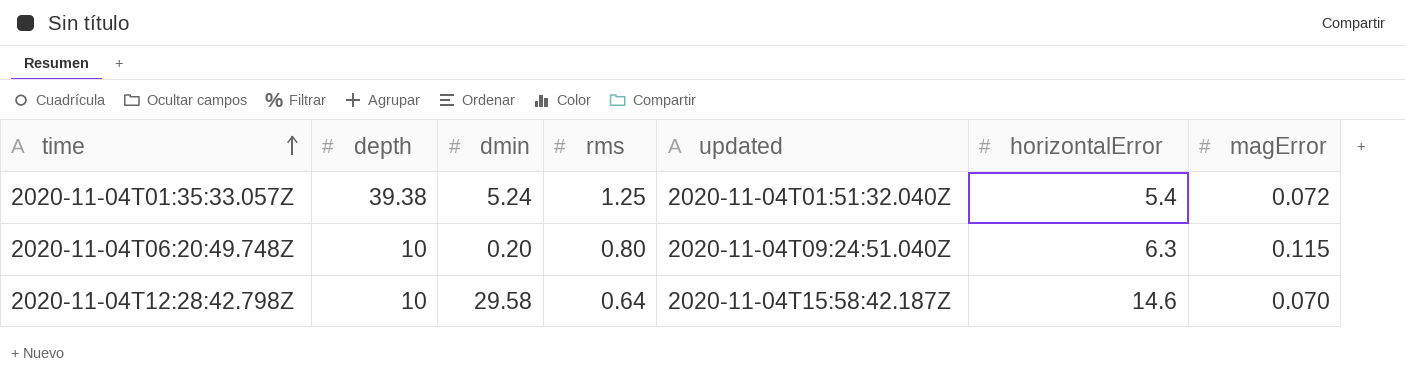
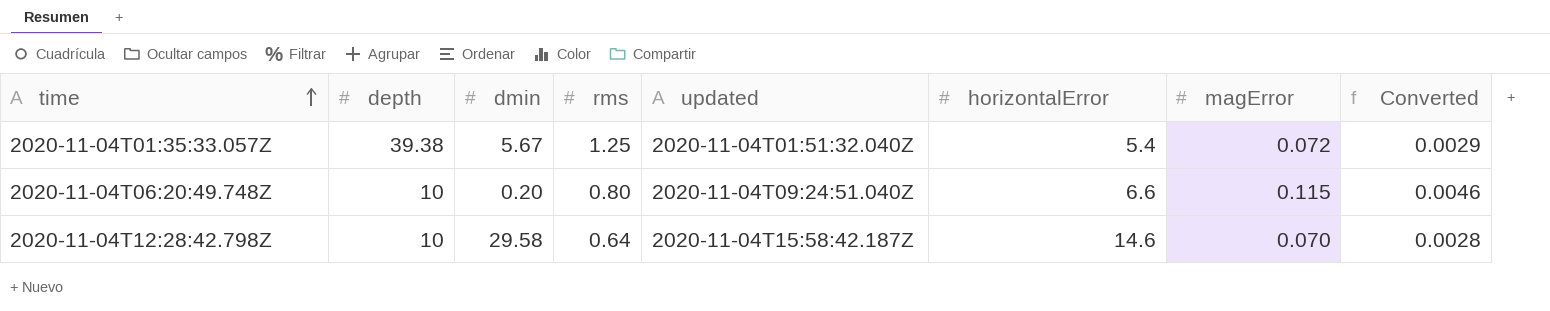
column Converted | formula: none -> [magError] * 0.04
2020-11-04T01:35:33.057Z | dmin: 5.24 -> 5.67
2020-11-04T06:20:49.748Z | horizontalError: 6.3 -> 6.6

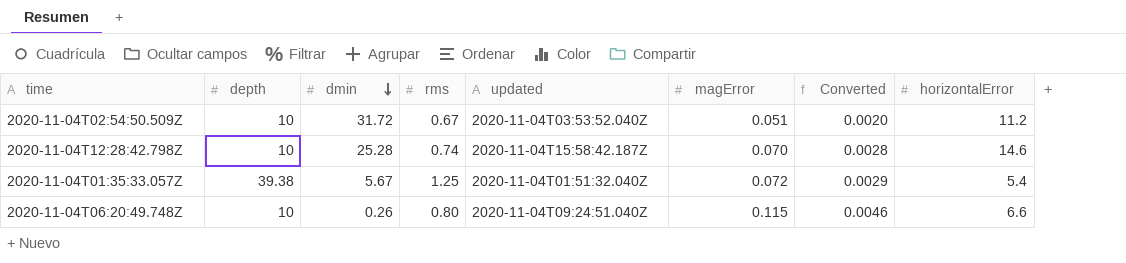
row order: time ascending -> dmin descending
column horizontalError | position: 6 -> 8
row 2020-11-04T02:54:50.509Z: none -> 10 | 31.72 | 0.67 | 2020-11-04T03:53:52.040Z | 0.051 | 0.0020 | 11.2
2020-11-04T12:28:42.798Z | dmin: 29.58 -> 25.28
2020-11-04T12:28:42.798Z | rms: 0.64 -> 0.74
2020-11-04T06:20:49.748Z | dmin: 0.20 -> 0.26

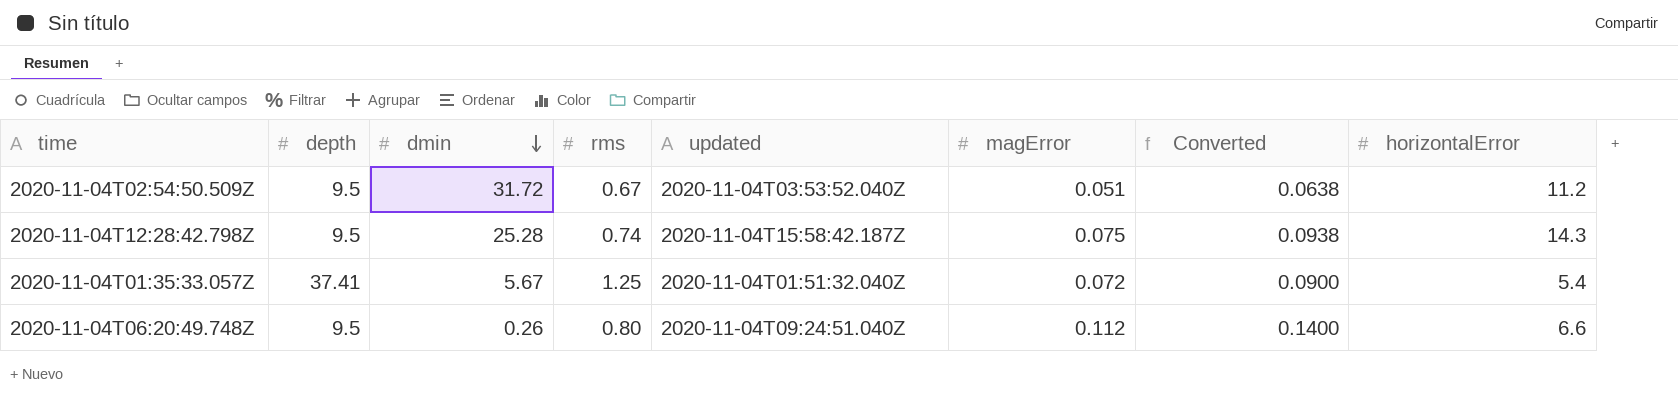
column Converted | formula: [magError] * 0.04 -> [magError] * 1.25
2020-11-04T02:54:50.509Z | depth: 10 -> 9.5
2020-11-04T12:28:42.798Z | depth: 10 -> 9.5
2020-11-04T12:28:42.798Z | magError: 0.070 -> 0.075
2020-11-04T12:28:42.798Z | horizontalError: 14.6 -> 14.3
2020-11-04T01:35:33.057Z | depth: 39.38 -> 37.41
2020-11-04T06:20:49.748Z | depth: 10 -> 9.5
2020-11-04T06:20:49.748Z | magError: 0.115 -> 0.112

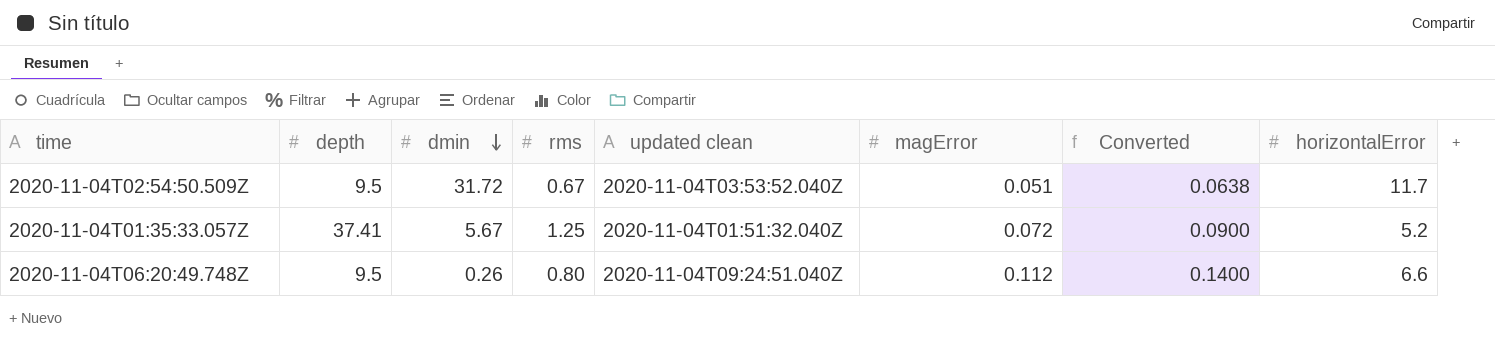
column name: updated -> updated clean
row 2020-11-04T12:28:42.798Z: 9.5 | 25.28 | 0.74 | 2020-11-04T15:58:42.187Z | 0.075 | 0.0938 | 14.3 -> none
2020-11-04T02:54:50.509Z | horizontalError: 11.2 -> 11.7
2020-11-04T01:35:33.057Z | horizontalError: 5.4 -> 5.2

